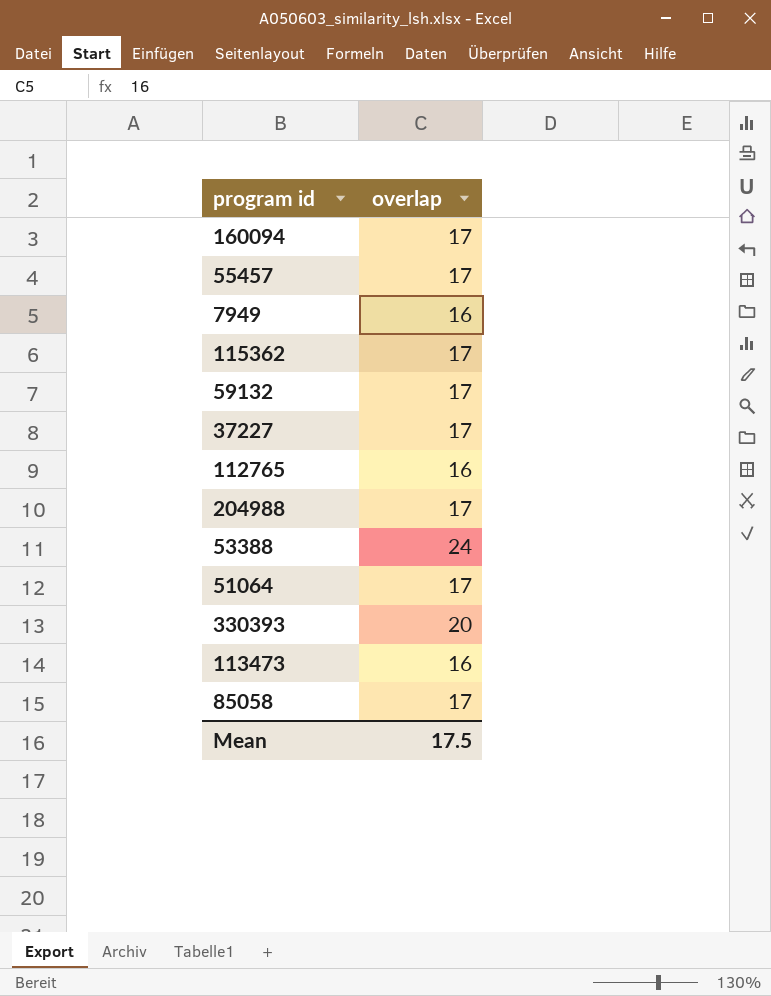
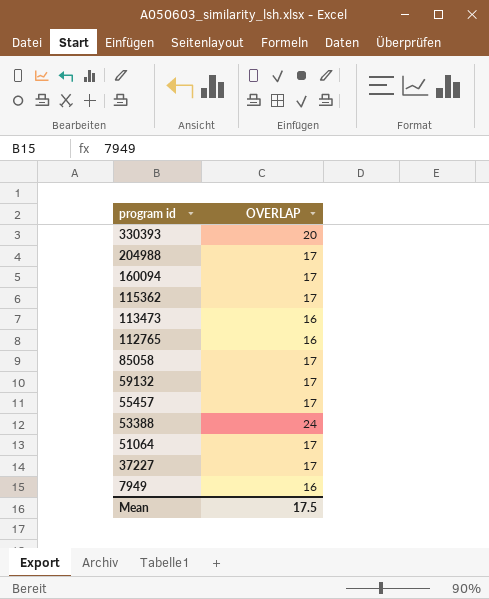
row order: none -> program id descending
column name: overlap -> OVERLAP

